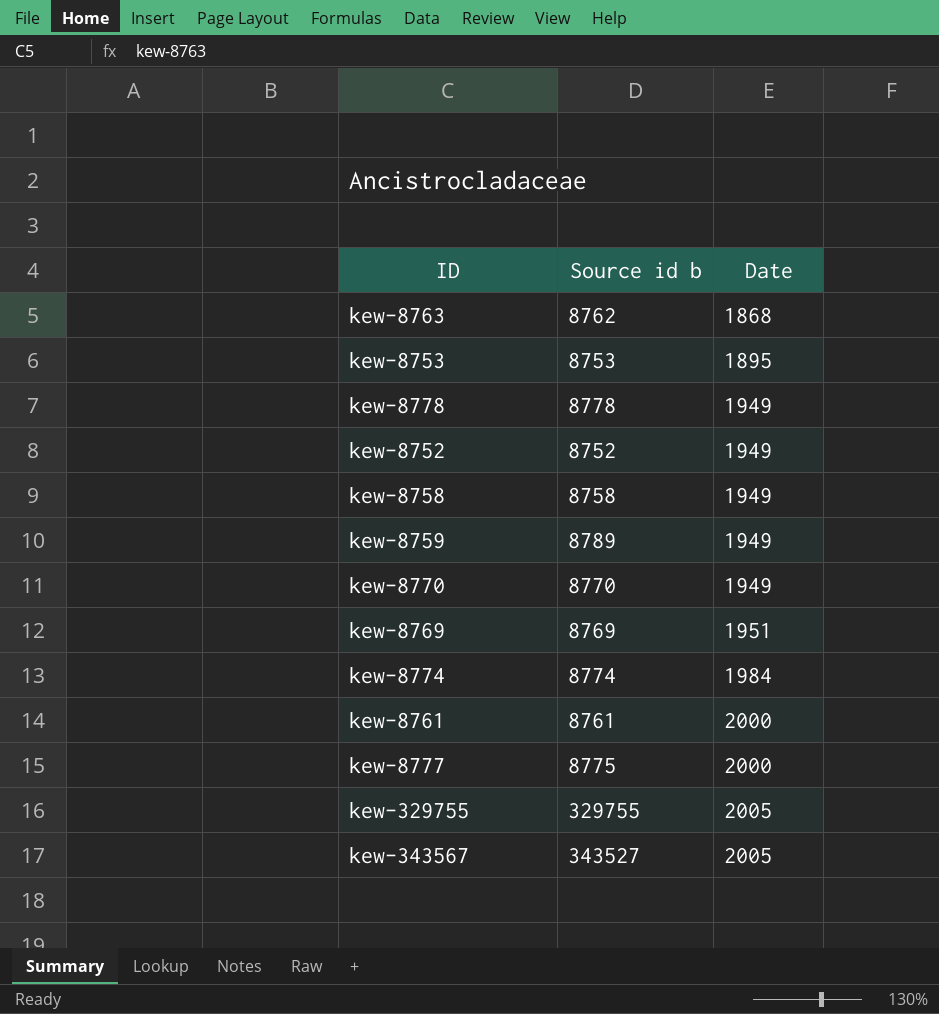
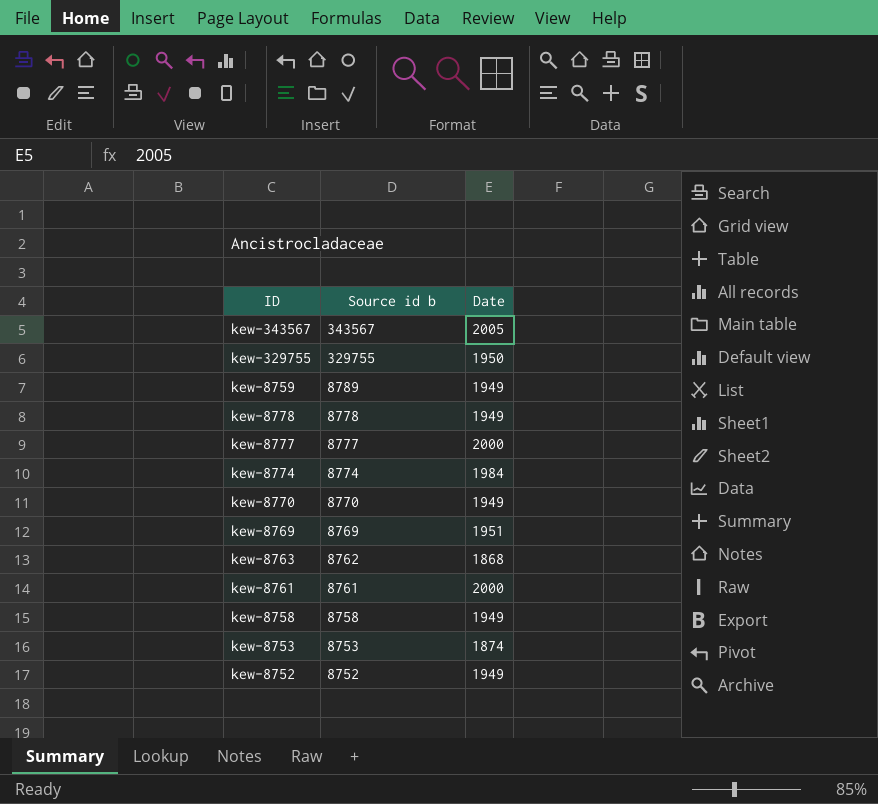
row order: Date ascending -> Source id b descending
kew-343567 | Source id b: 343527 -> 343567
kew-329755 | Date: 2005 -> 1950
kew-8777 | Source id b: 8775 -> 8777
kew-8753 | Date: 1895 -> 1874

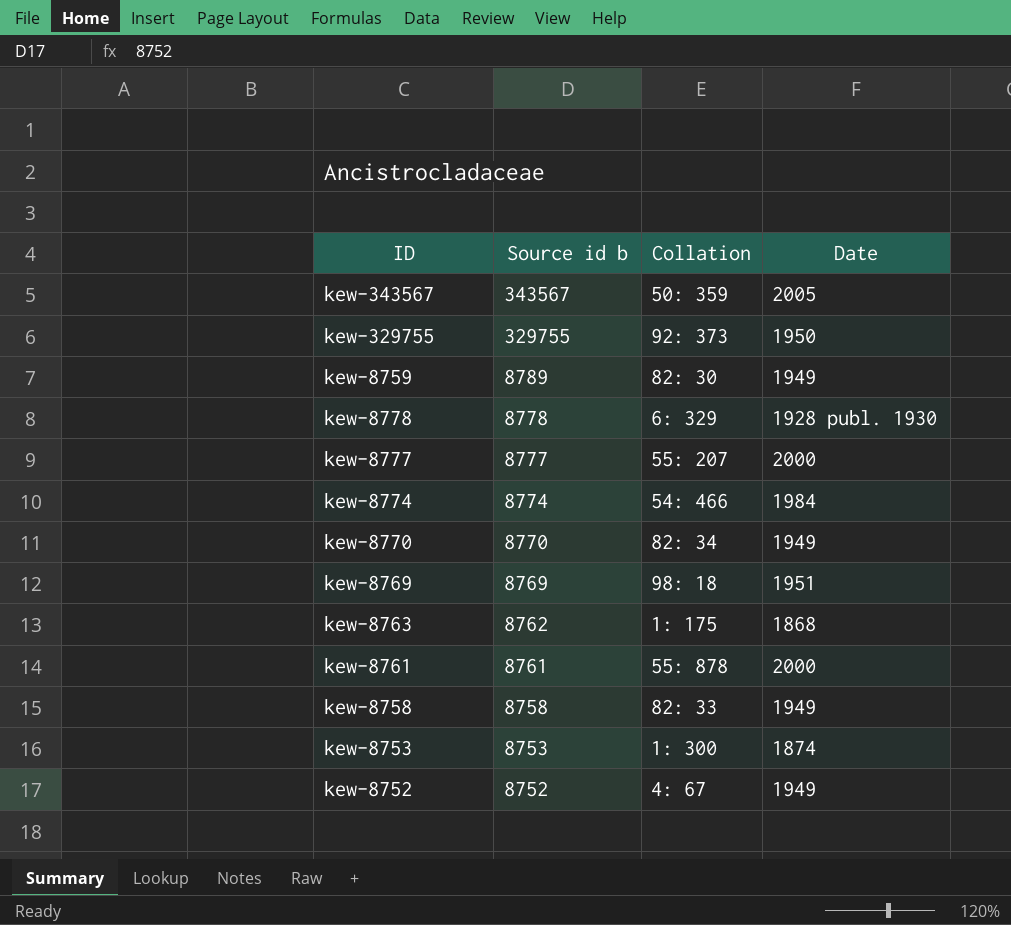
column Collation | position: none -> 3
kew-8778 | Date: 1949 -> 1928 publ. 1930

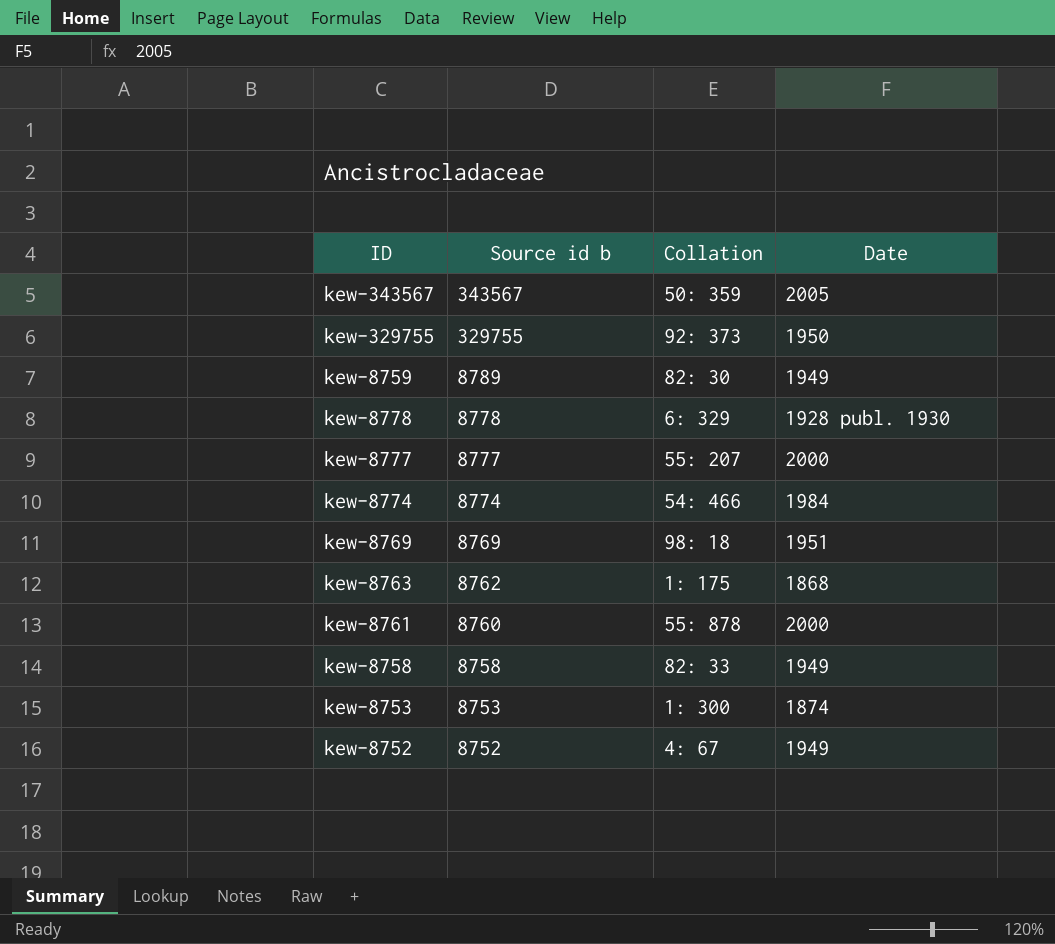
row kew-8770: 8770 | 82: 34 | 1949 -> none
kew-8761 | Source id b: 8761 -> 8760

